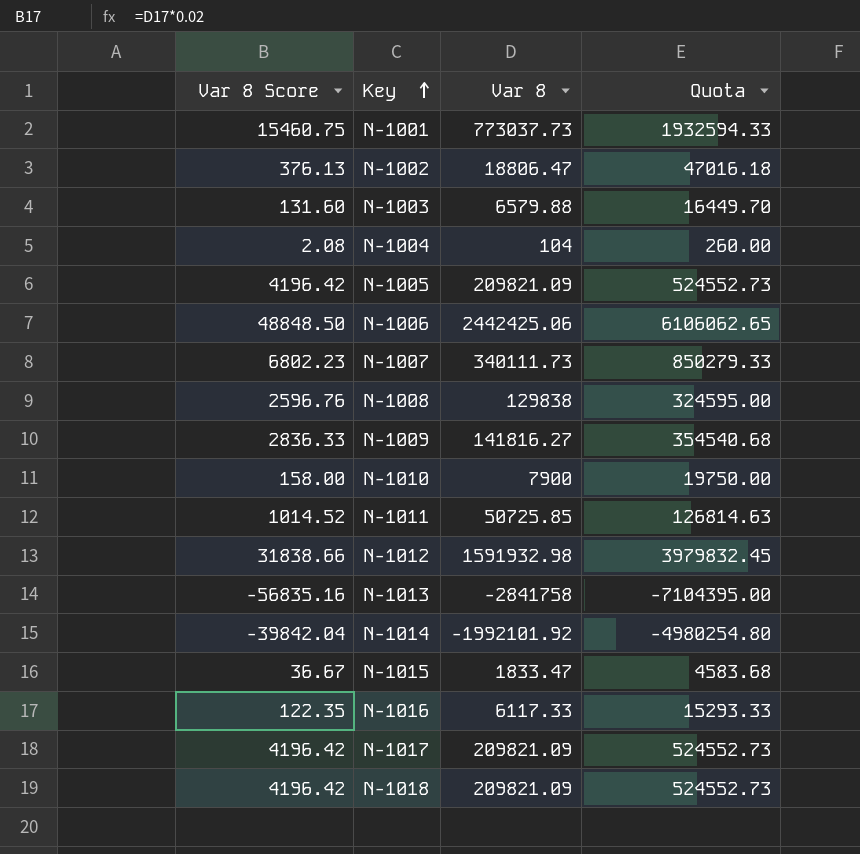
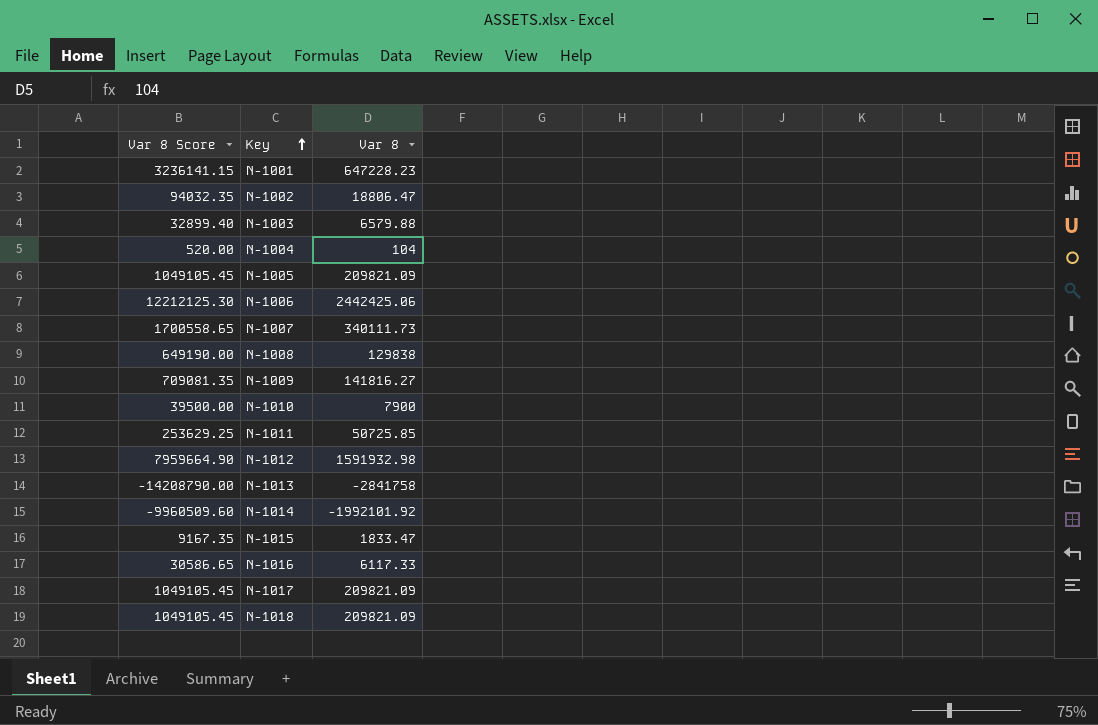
column Quota | formula: [Var 8] * 2.5 -> none
column Var 8 Score | formula: [Var 8] * 0.02 -> [Var 8] * 5
N-1001 | Var 8: 773037.73 -> 647228.23

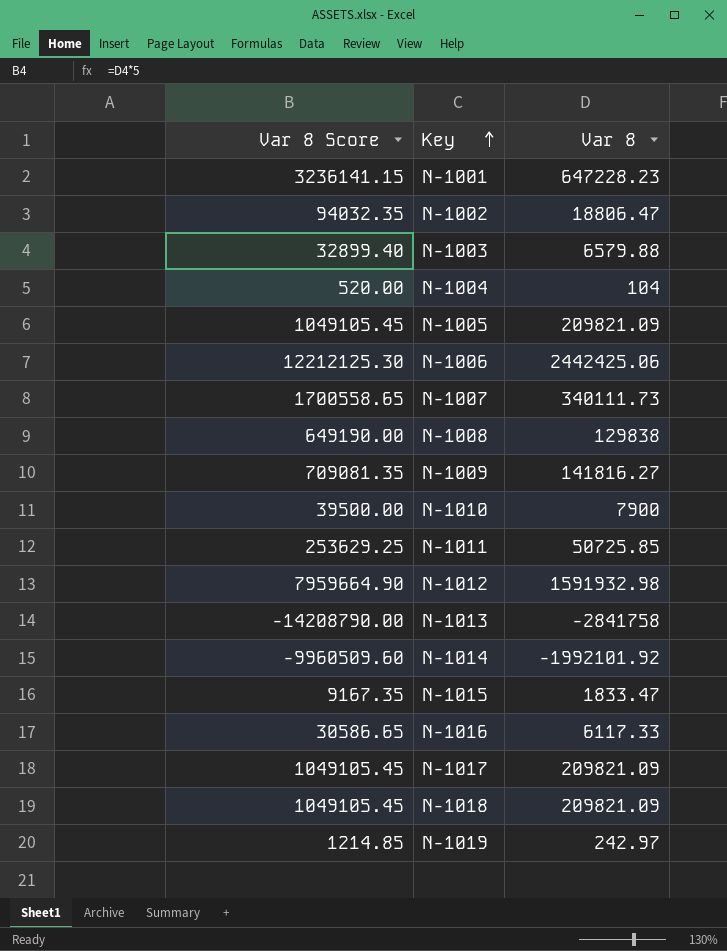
row N-1019: none -> 1214.85 | 242.97

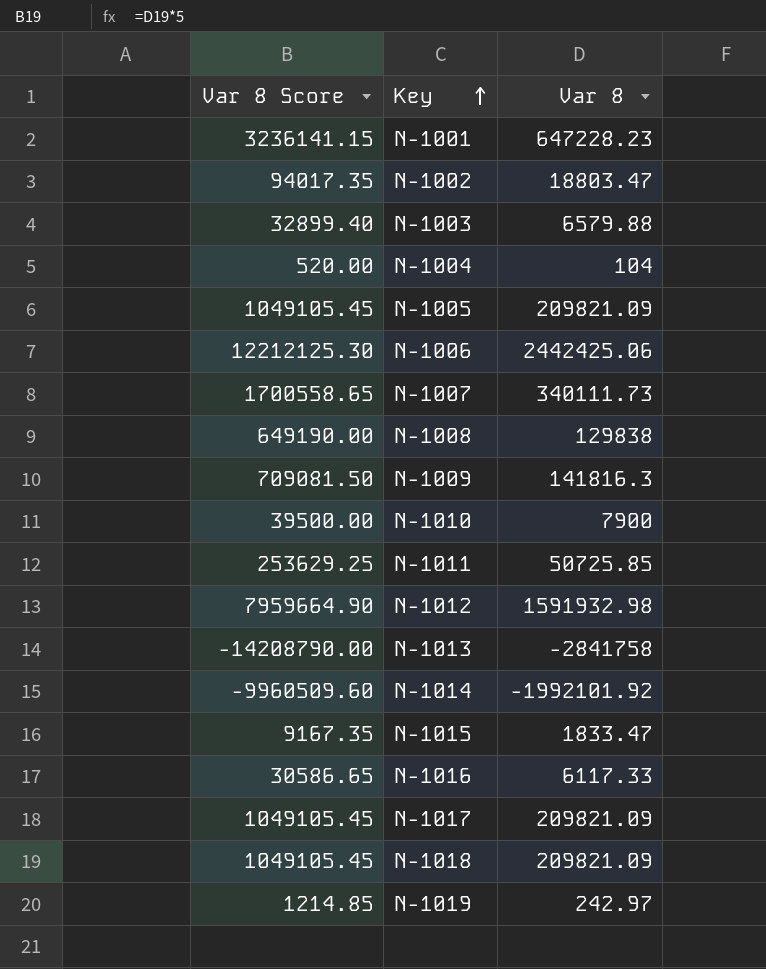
N-1002 | Var 8 Score: 94032.35 -> 94017.35
N-1002 | Var 8: 18806.47 -> 18803.47
N-1009 | Var 8 Score: 709081.35 -> 709081.50
N-1009 | Var 8: 141816.27 -> 141816.3

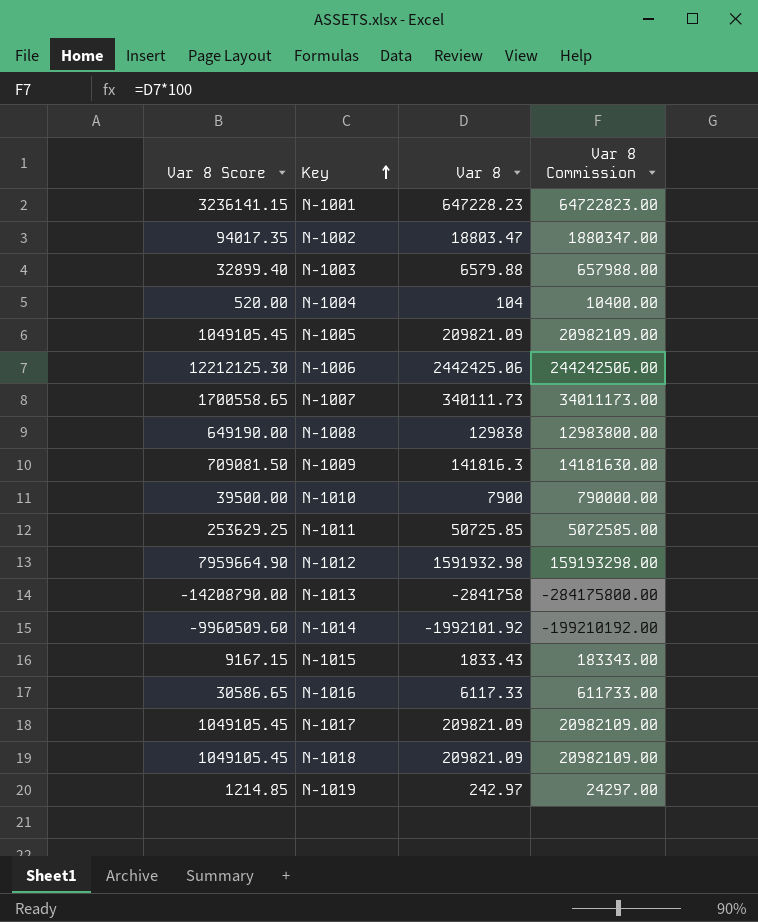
column Var 8 Commission | formula: none -> [Var 8] * 100
N-1015 | Var 8 Score: 9167.35 -> 9167.15
N-1015 | Var 8: 1833.47 -> 1833.43

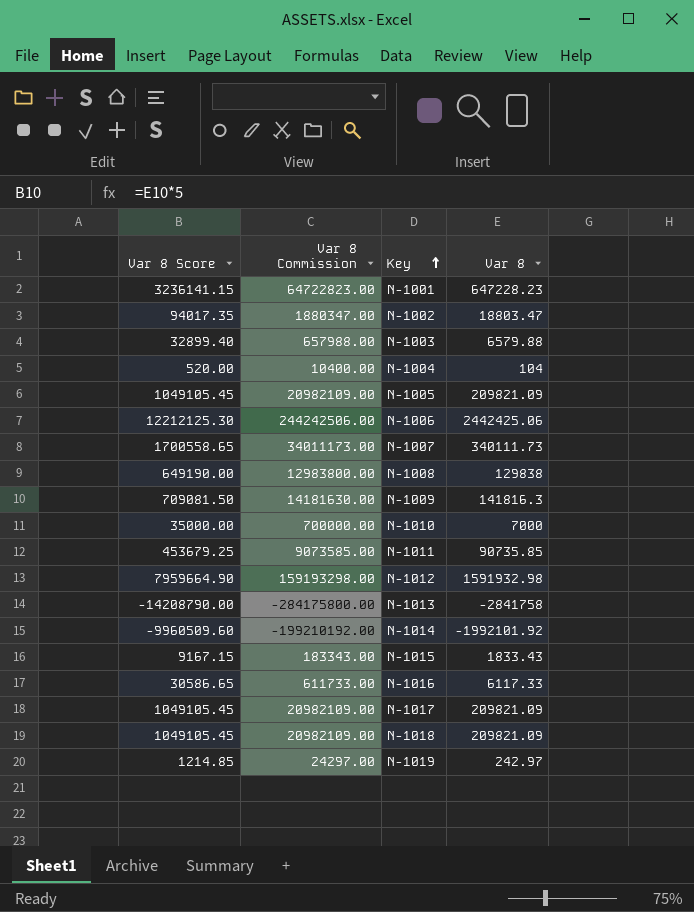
column Var 8 Commission | position: 4 -> 2
N-1010 | Var 8 Score: 39500.00 -> 35000.00
N-1010 | Var 8 Commission: 790000.00 -> 700000.00
N-1010 | Var 8: 7900 -> 7000
N-1011 | Var 8 Score: 253629.25 -> 453679.25
N-1011 | Var 8 Commission: 5072585.00 -> 9073585.00
N-1011 | Var 8: 50725.85 -> 90735.85

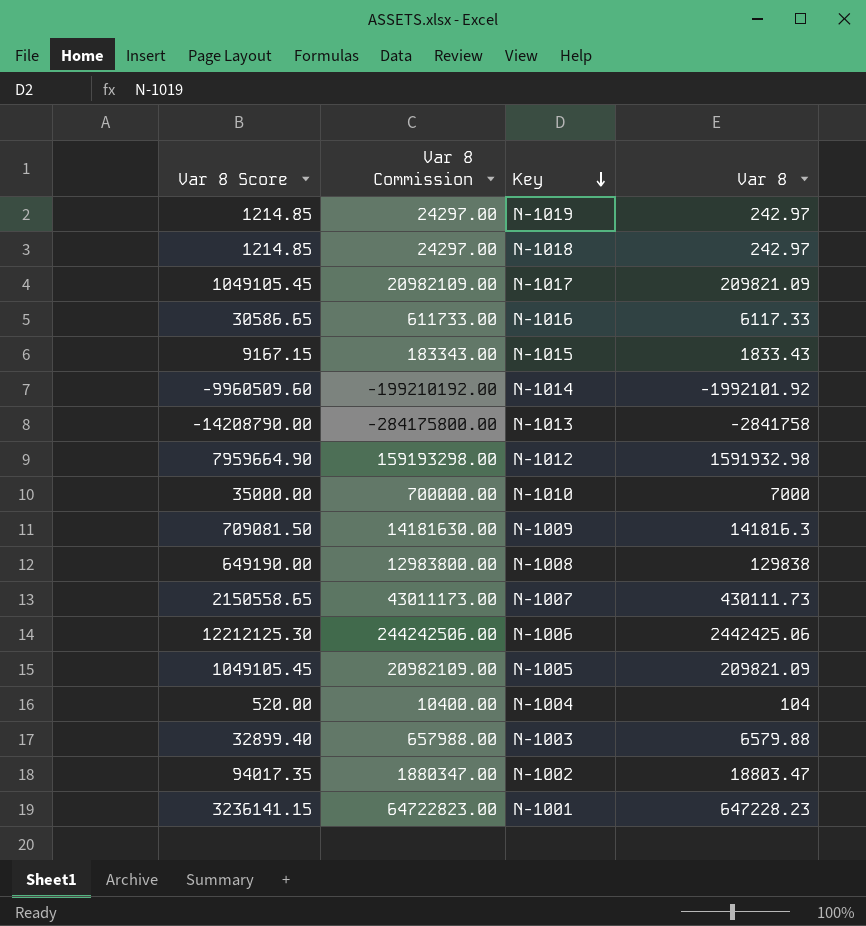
row order: Key ascending -> Key descending
row N-1011: 453679.25 | 9073585.00 | 90735.85 -> none
N-1018 | Var 8 Score: 1049105.45 -> 1214.85
N-1018 | Var 8 Commission: 20982109.00 -> 24297.00
N-1018 | Var 8: 209821.09 -> 242.97
N-1007 | Var 8 Score: 1700558.65 -> 2150558.65
N-1007 | Var 8 Commission: 34011173.00 -> 43011173.00
N-1007 | Var 8: 340111.73 -> 430111.73

